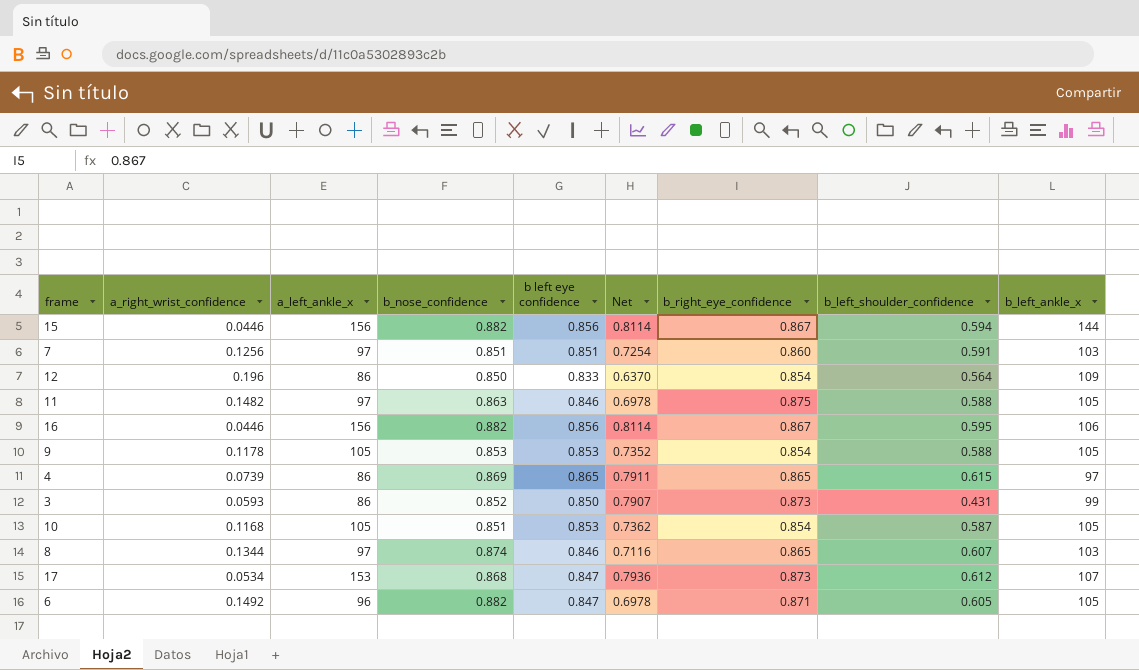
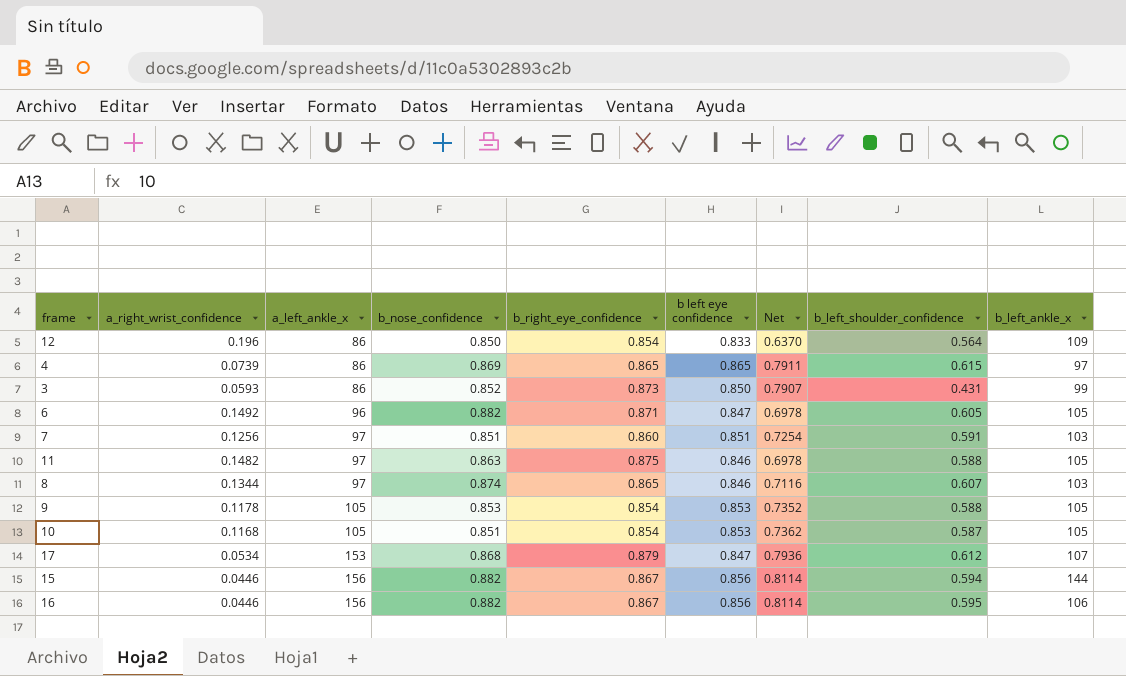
row order: none -> a_left_ankle_x ascending
column b_right_eye_confidence | position: 7 -> 5
17 | b_right_eye_confidence: 0.873 -> 0.879

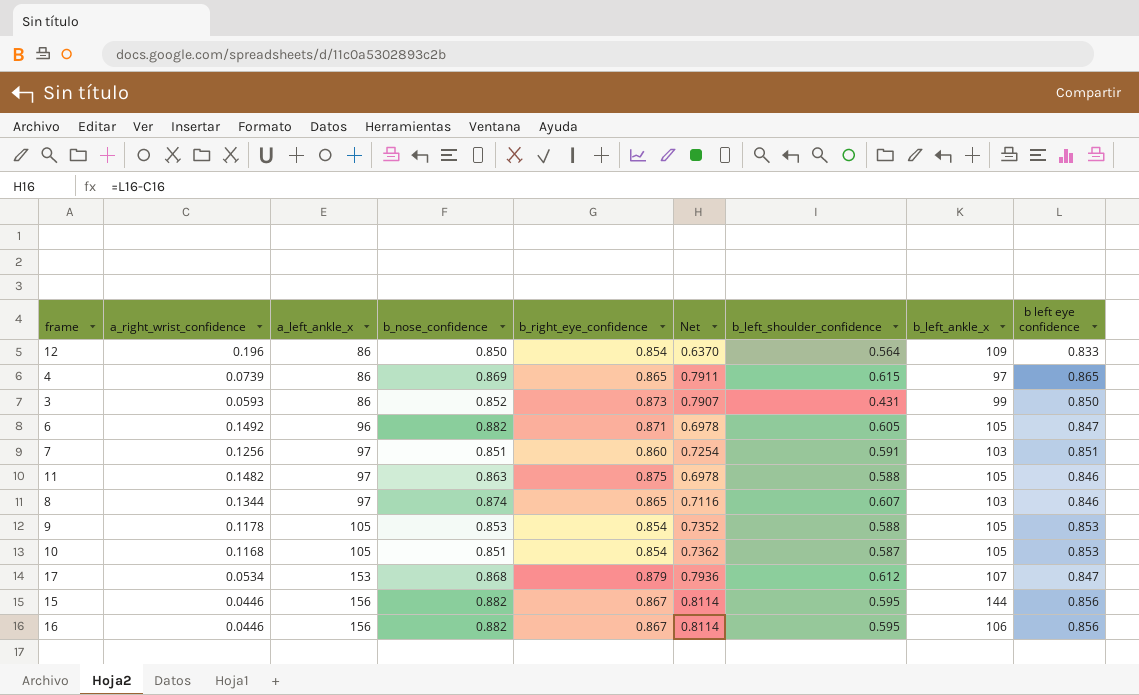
column b left eye confidence | position: 6 -> 9
15 | b_left_shoulder_confidence: 0.594 -> 0.595

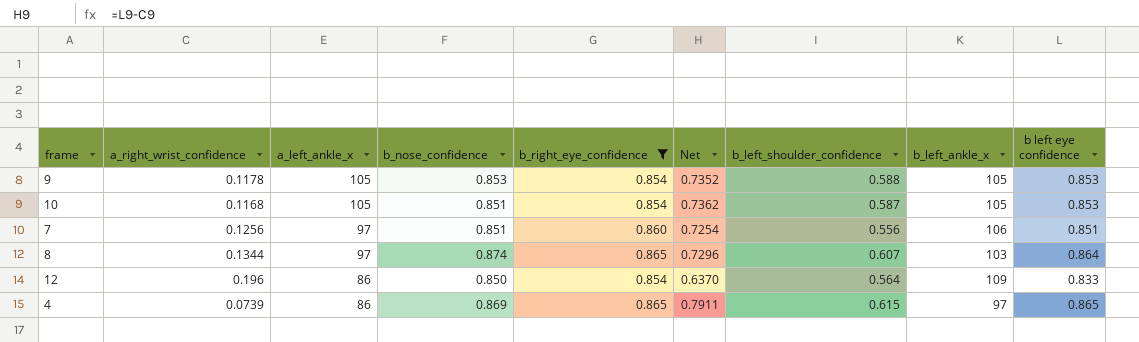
filter: none -> b_right_eye_confidence <= 0.865
row order: a_left_ankle_x ascending -> a_left_ankle_x descending
7 | b_left_shoulder_confidence: 0.591 -> 0.556
7 | b_left_ankle_x: 103 -> 106
8 | Net: 0.7116 -> 0.7296
8 | b left eye confidence: 0.846 -> 0.864

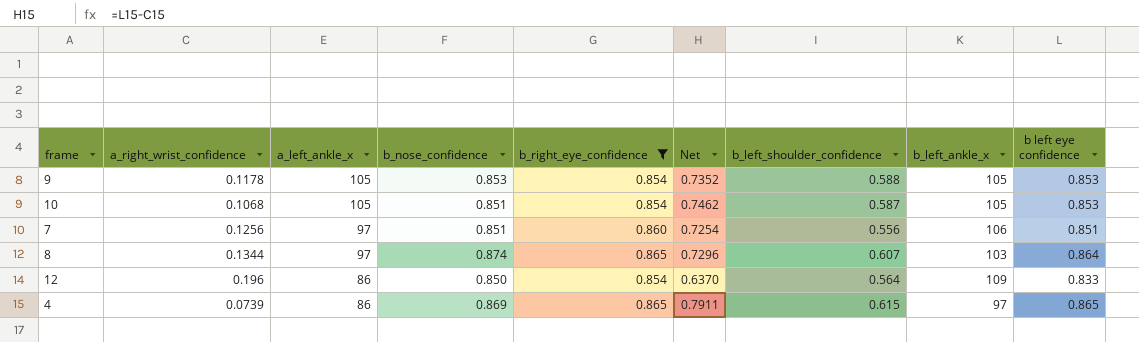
10 | a_right_wrist_confidence: 0.1168 -> 0.1068
10 | Net: 0.7362 -> 0.7462

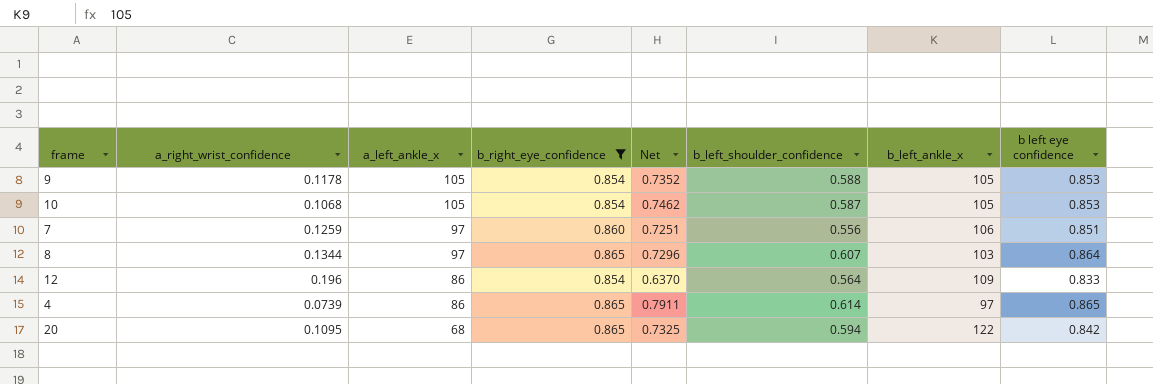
column b_nose_confidence | position: 4 -> none
7 | a_right_wrist_confidence: 0.1256 -> 0.1259
7 | Net: 0.7254 -> 0.7251
4 | b_left_shoulder_confidence: 0.615 -> 0.614
row 20: none -> 0.1095 | 68 | 0.865 | 0.7325 | 0.594 | 122 | 0.842

